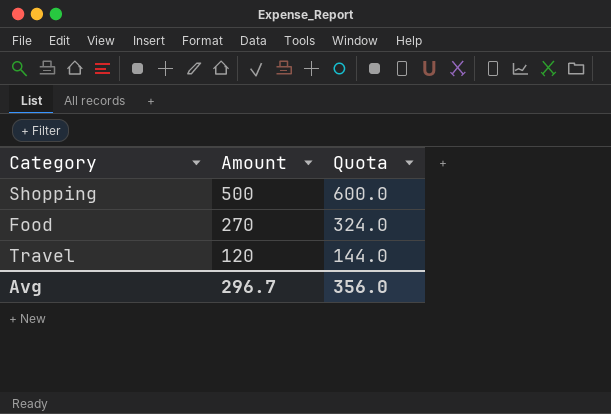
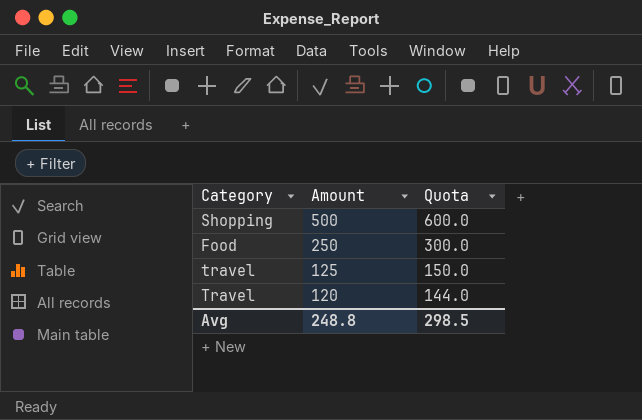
Food | Amount: 270 -> 250
Food | Quota: 324.0 -> 300.0
row travel: none -> 125 | 150.0
Avg | Amount: 296.7 -> 248.8
Avg | Quota: 356.0 -> 298.5

